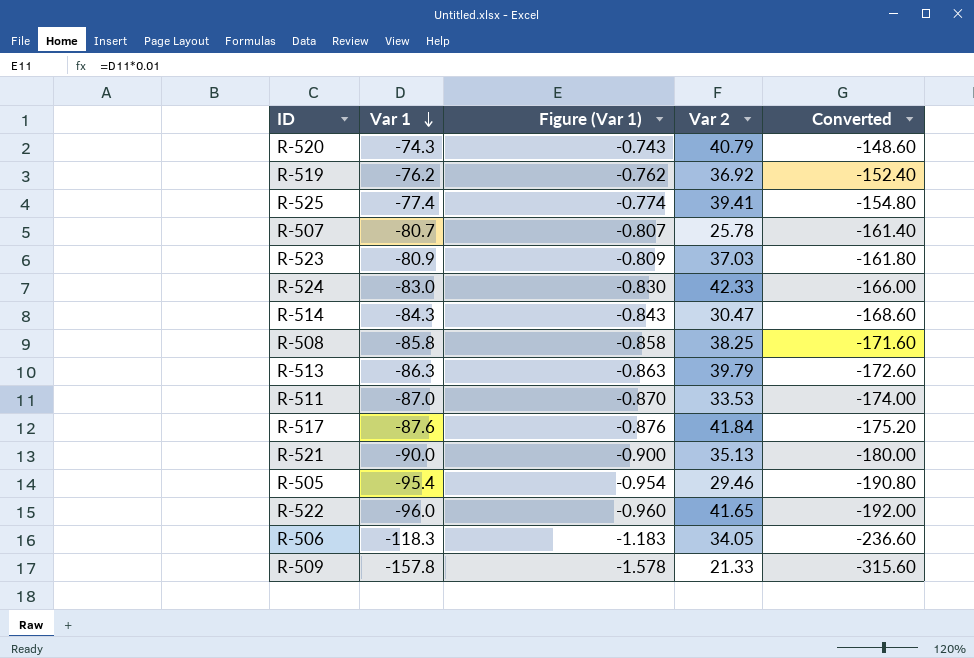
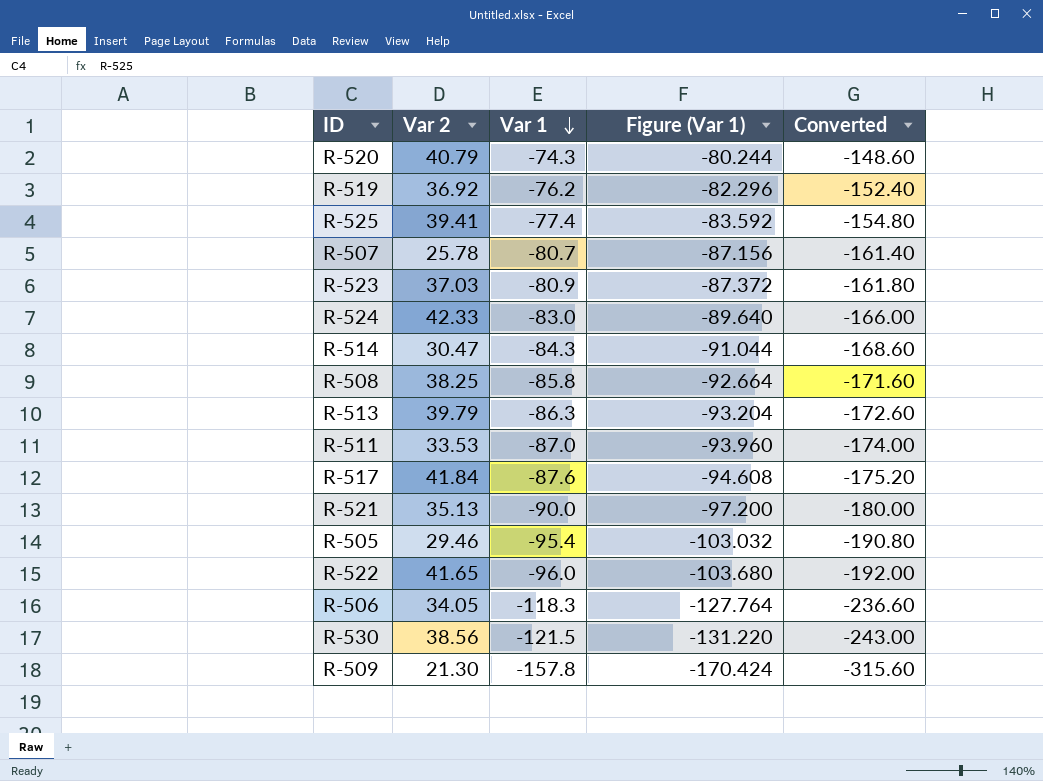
column Var 2 | position: 4 -> 2
column Figure (Var 1) | formula: [Var 1] * 0.01 -> [Var 1] * 1.08
row R-530: none -> 38.56 | -121.5 | -131.220 | -243.00
R-509 | Var 2: 21.33 -> 21.30

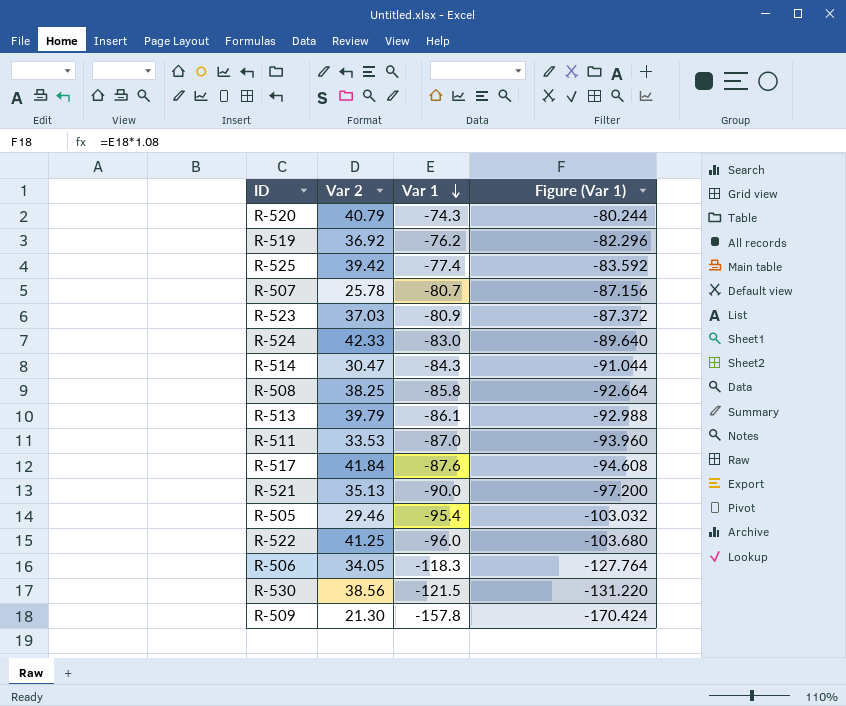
column Converted | formula: [Var 1] * 2 -> none
R-525 | Var 2: 39.41 -> 39.42
R-513 | Var 1: -86.3 -> -86.1
R-513 | Figure (Var 1): -93.204 -> -92.988
R-522 | Var 2: 41.65 -> 41.25

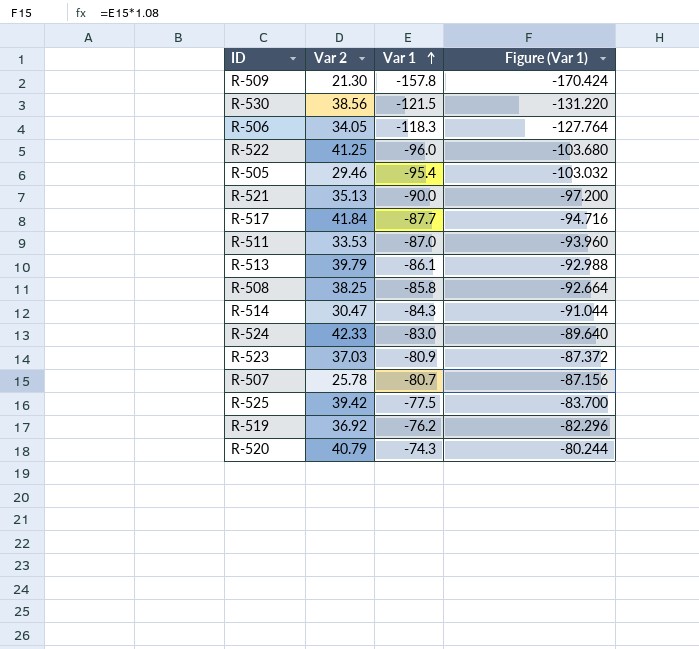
row order: Var 1 descending -> Var 1 ascending
R-517 | Var 1: -87.6 -> -87.7
R-517 | Figure (Var 1): -94.608 -> -94.716
R-525 | Var 1: -77.4 -> -77.5
R-525 | Figure (Var 1): -83.592 -> -83.700

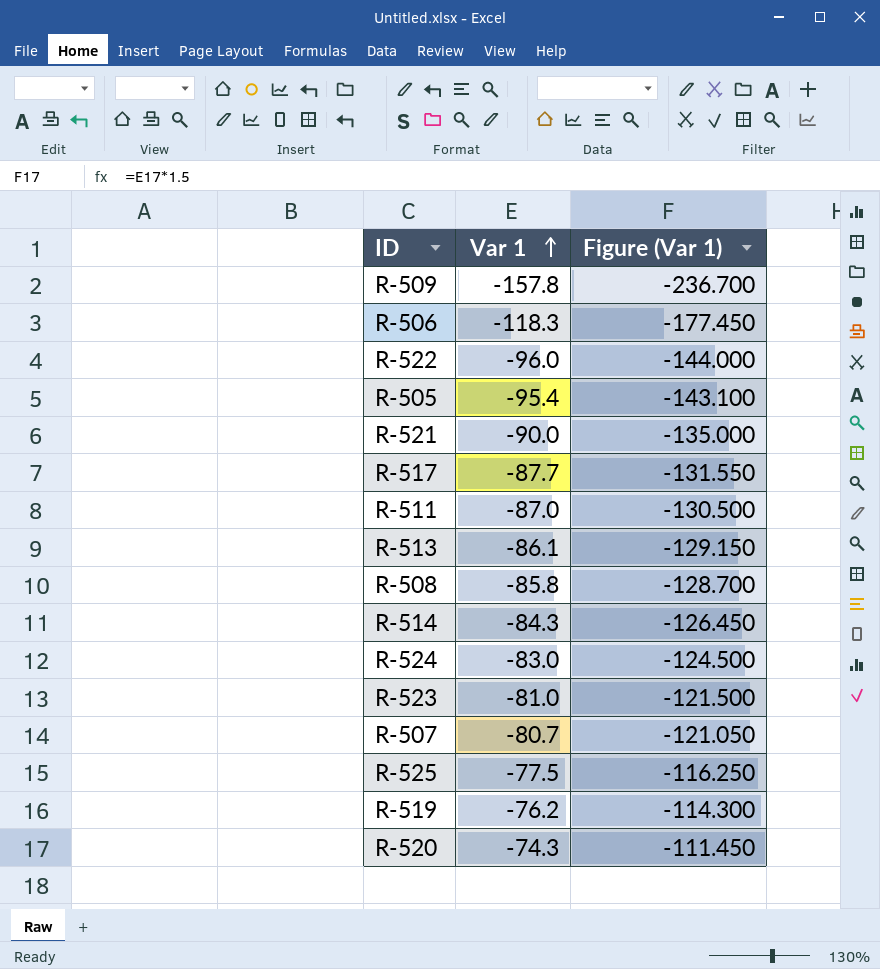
column Var 2 | position: 2 -> none
column Figure (Var 1) | formula: [Var 1] * 1.08 -> [Var 1] * 1.5
row R-530: 38.56 | -121.5 | -131.220 -> none
R-523 | Var 1: -80.9 -> -81.0

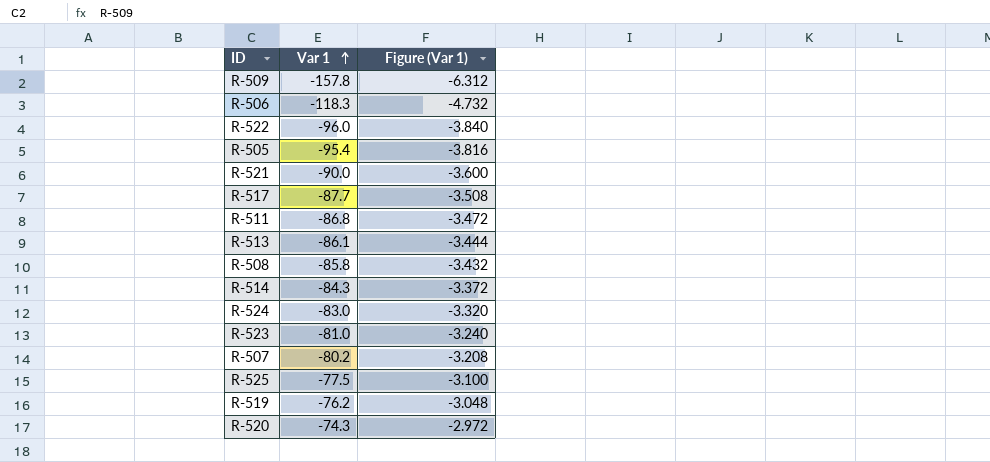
column Figure (Var 1) | formula: [Var 1] * 1.5 -> [Var 1] * 0.04
R-511 | Var 1: -87.0 -> -86.8
R-507 | Var 1: -80.7 -> -80.2

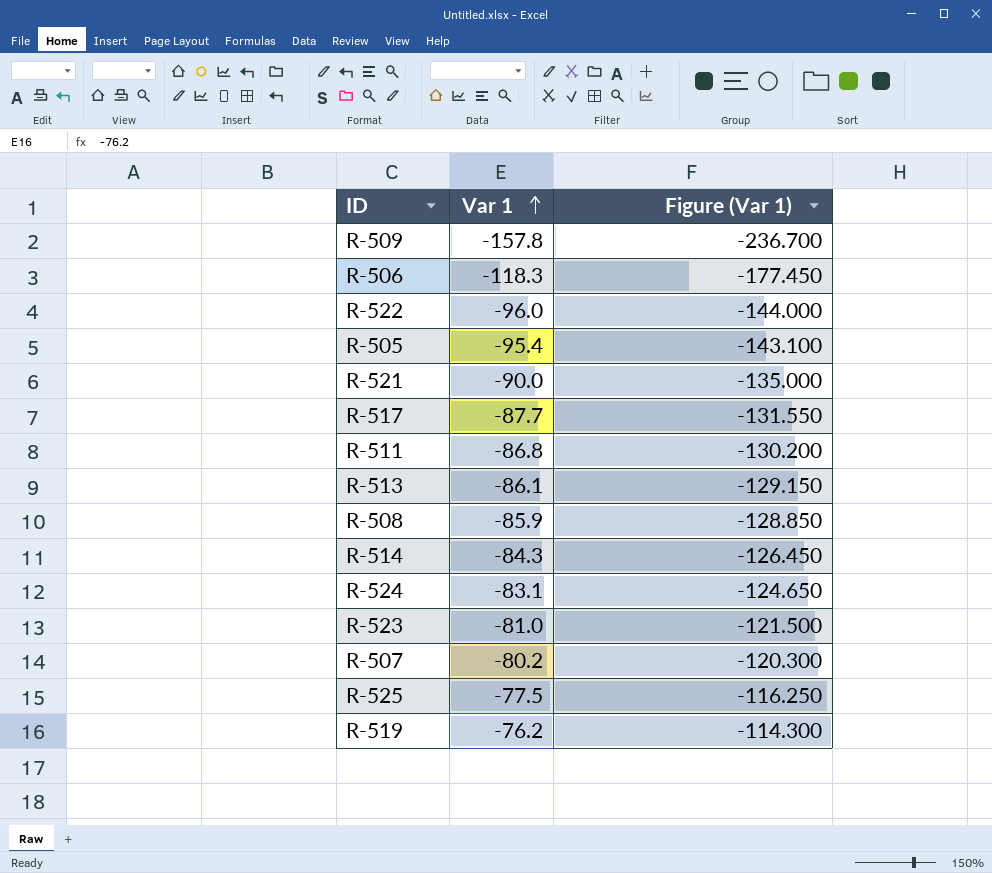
column Figure (Var 1) | formula: [Var 1] * 0.04 -> [Var 1] * 1.5
row R-520: -74.3 | -2.972 -> none
R-508 | Var 1: -85.8 -> -85.9
R-524 | Var 1: -83.0 -> -83.1

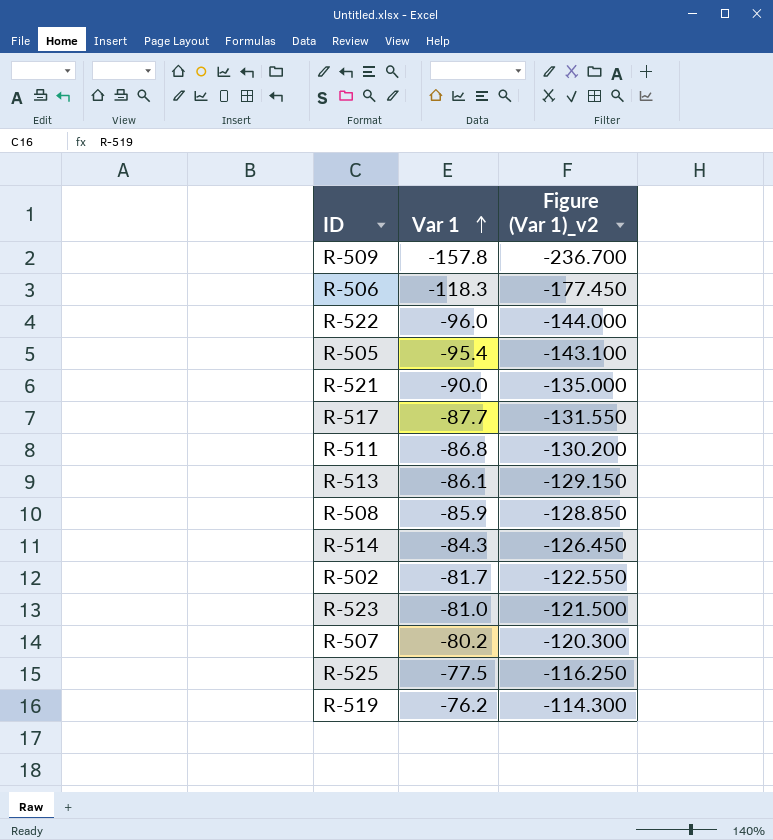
column name: Figure (Var 1) -> Figure (Var 1)_v2
row R-524: -83.1 | -124.650 -> none
row R-502: none -> -81.7 | -122.550

